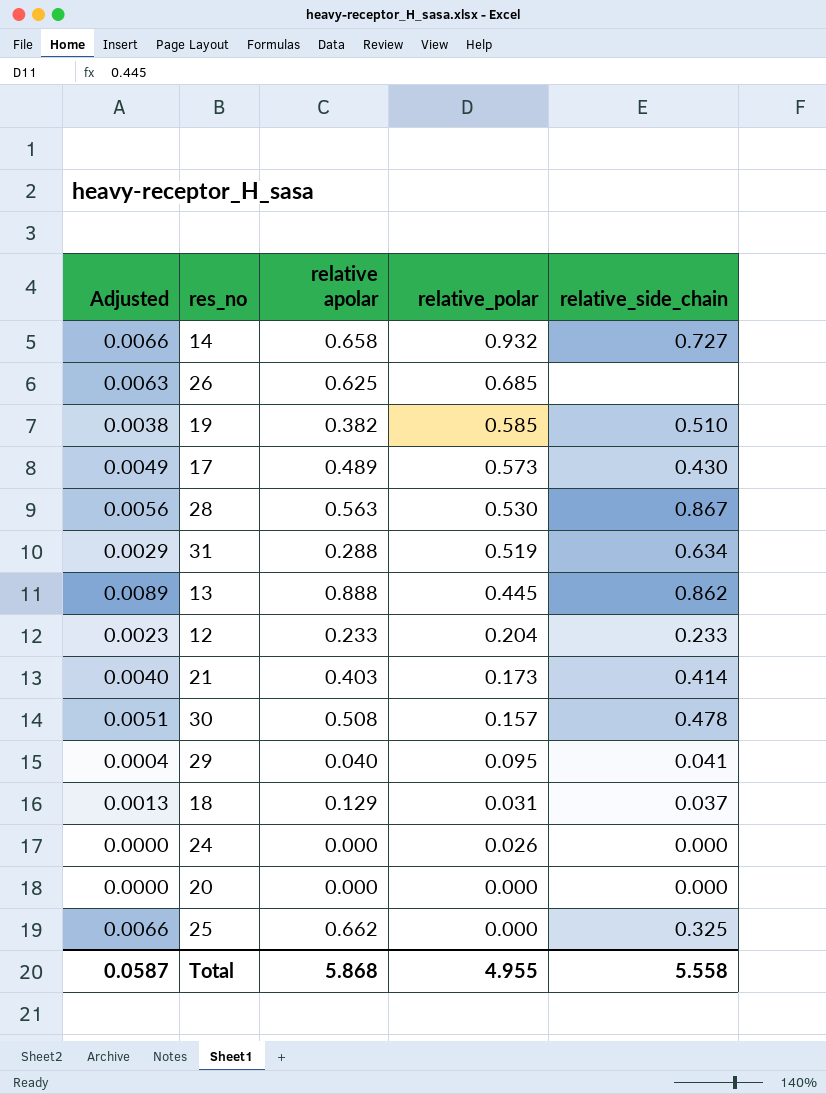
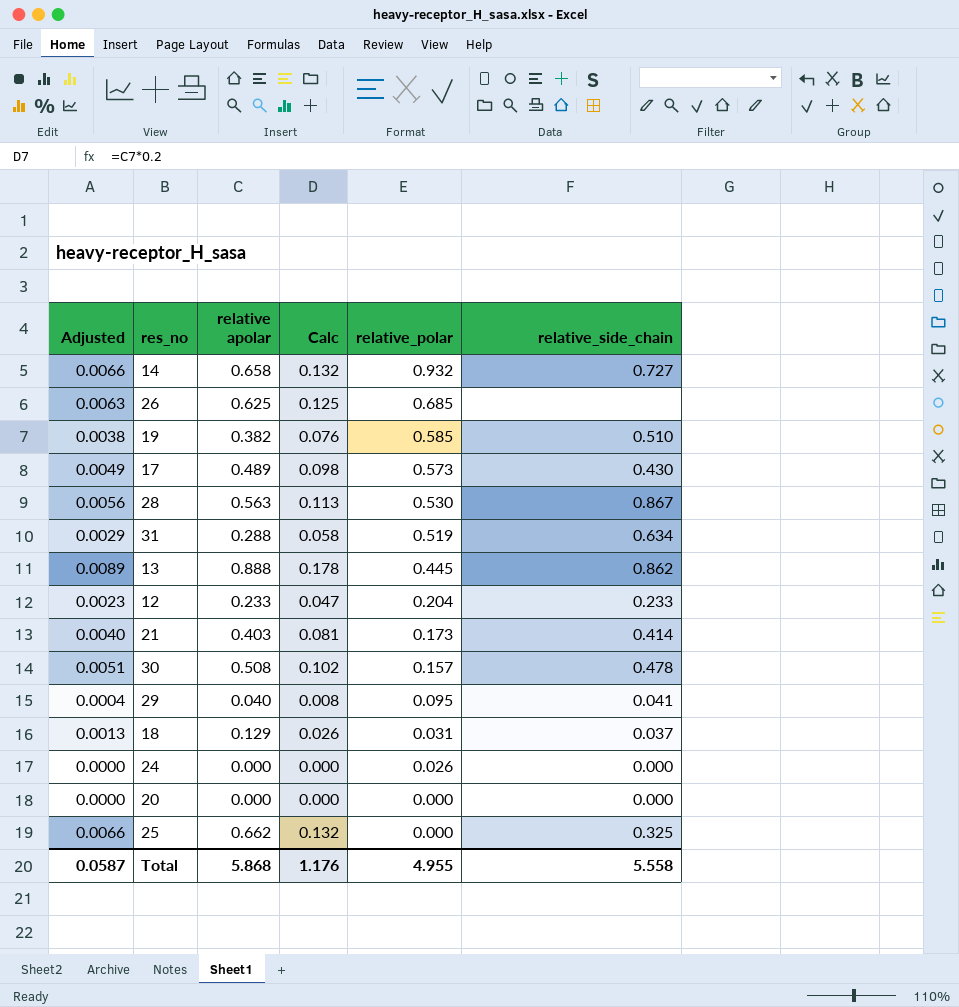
column Calc | formula: none -> [relative apolar] * 0.2

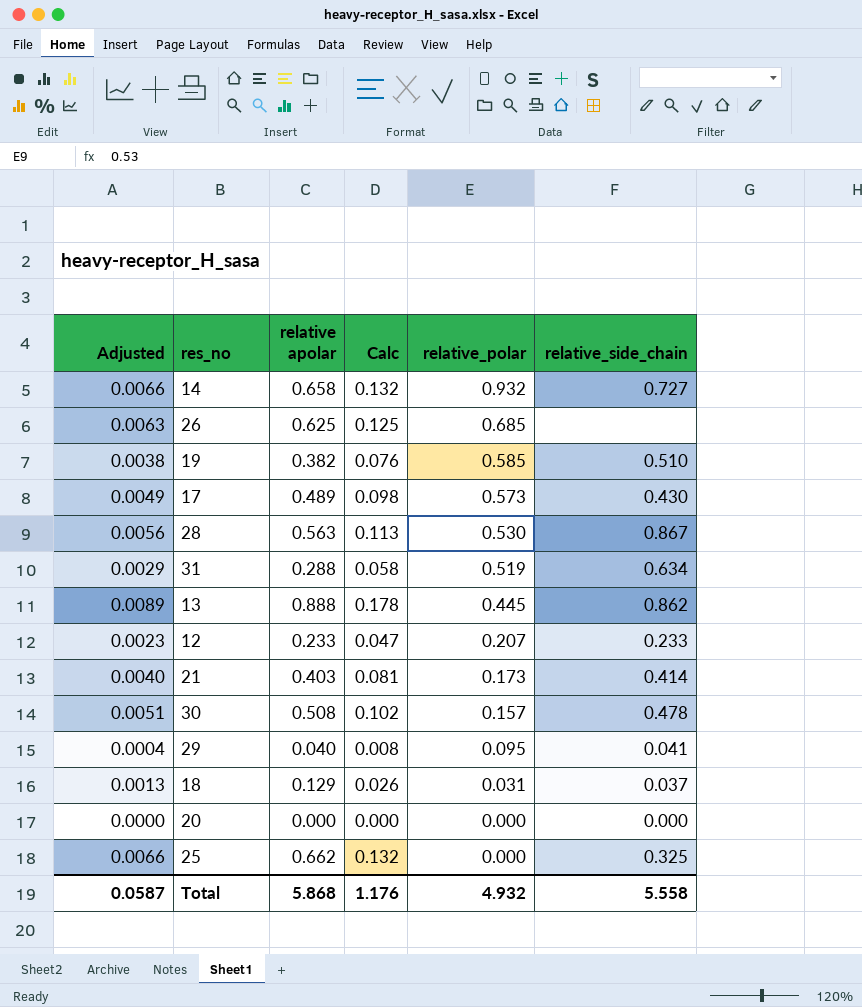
row 24: 0.0000 | 0.000 | 0.000 | 0.026 | 0.000 -> none
12 | relative_polar: 0.204 -> 0.207
Total | relative_polar: 4.955 -> 4.932

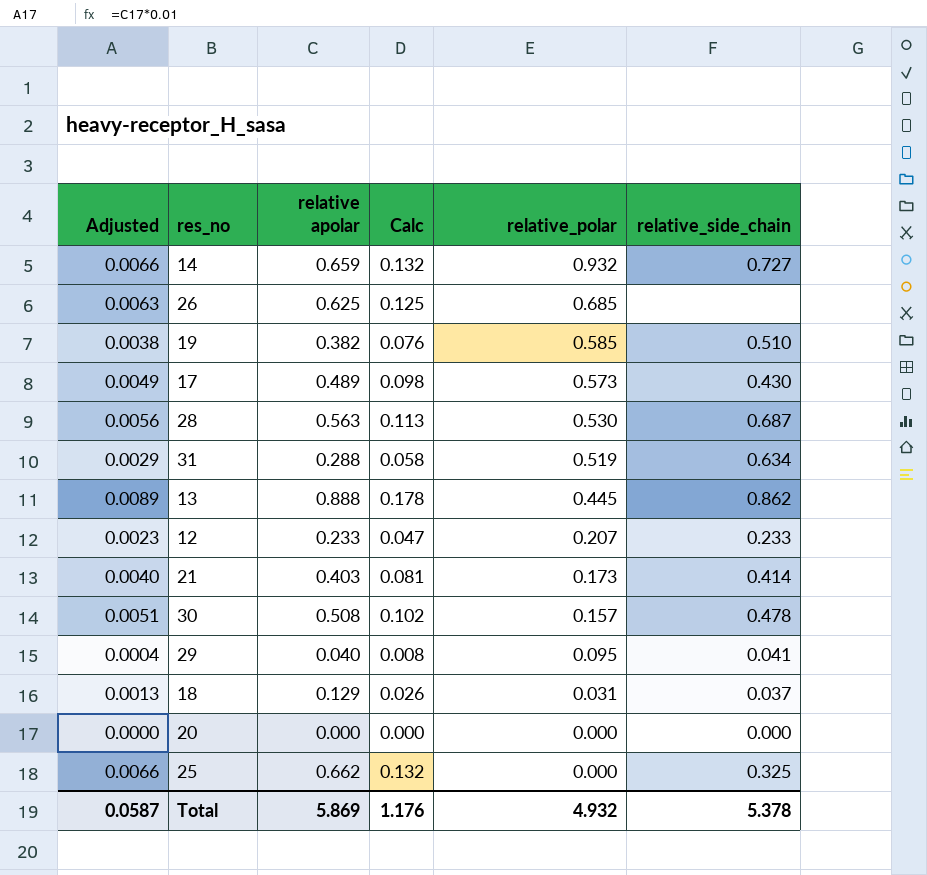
14 | relative apolar: 0.658 -> 0.659
28 | relative_side_chain: 0.867 -> 0.687
Total | relative apolar: 5.868 -> 5.869
Total | relative_side_chain: 5.558 -> 5.378

